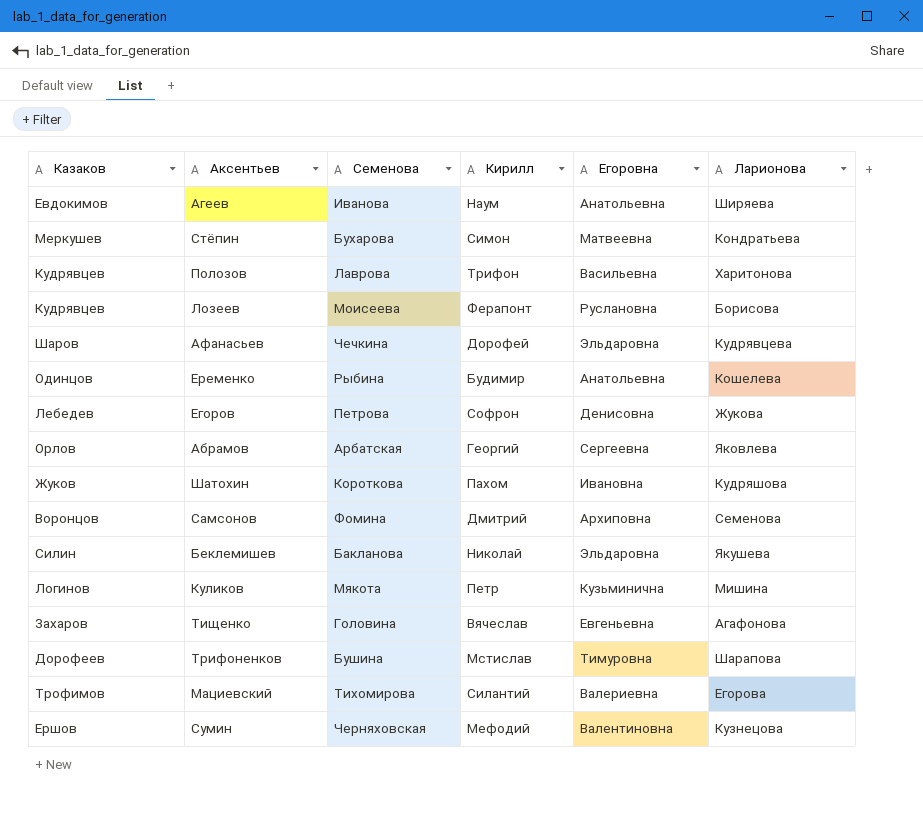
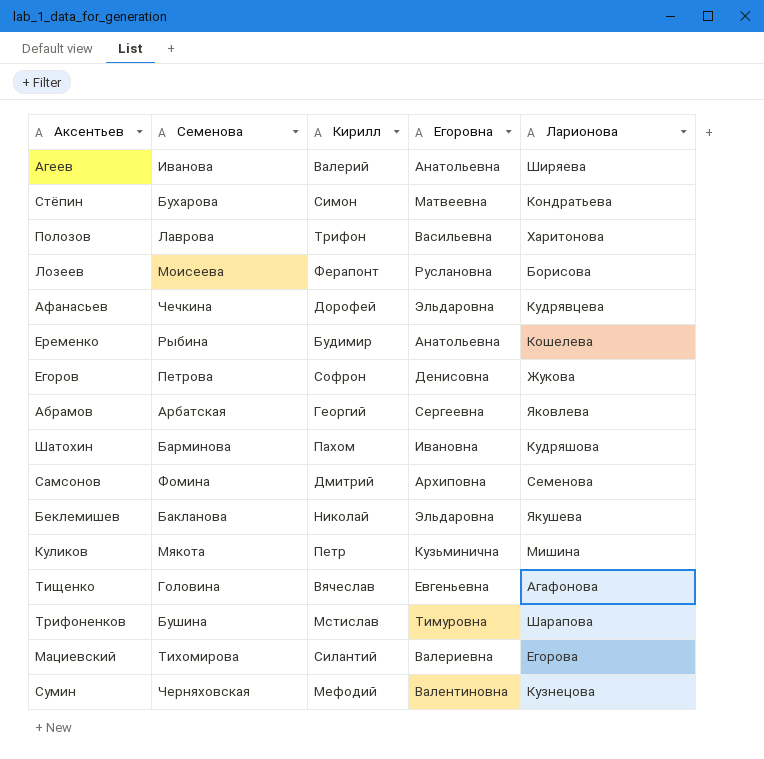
column Казаков | position: 1 -> none
Агеев | Кирилл: Наум -> Валерий
Шатохин | Семенова: Короткова -> Барминова

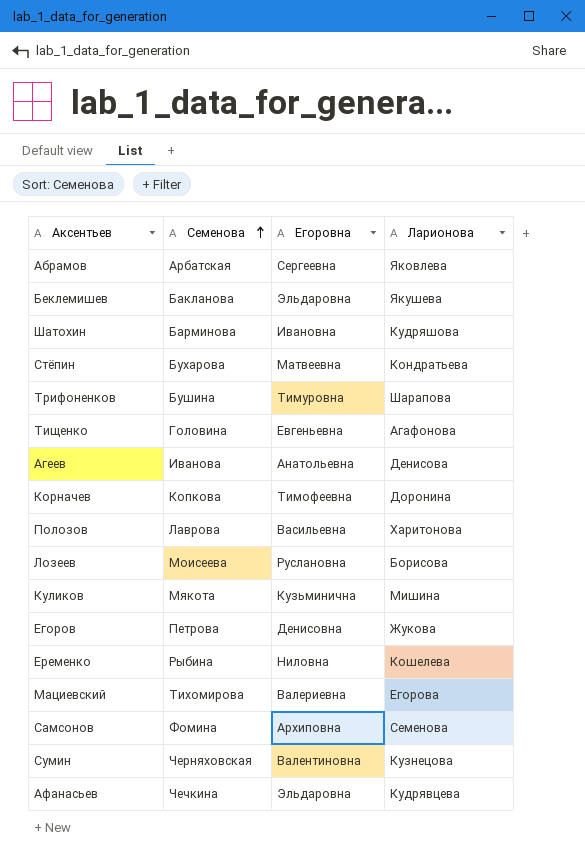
row order: none -> Семенова ascending
column Кирилл | position: 3 -> none
Агеев | Ларионова: Ширяева -> Денисова
row Корначев: none -> Копкова | Тимофеевна | Доронина
Еременко | Егоровна: Анатольевна -> Ниловна

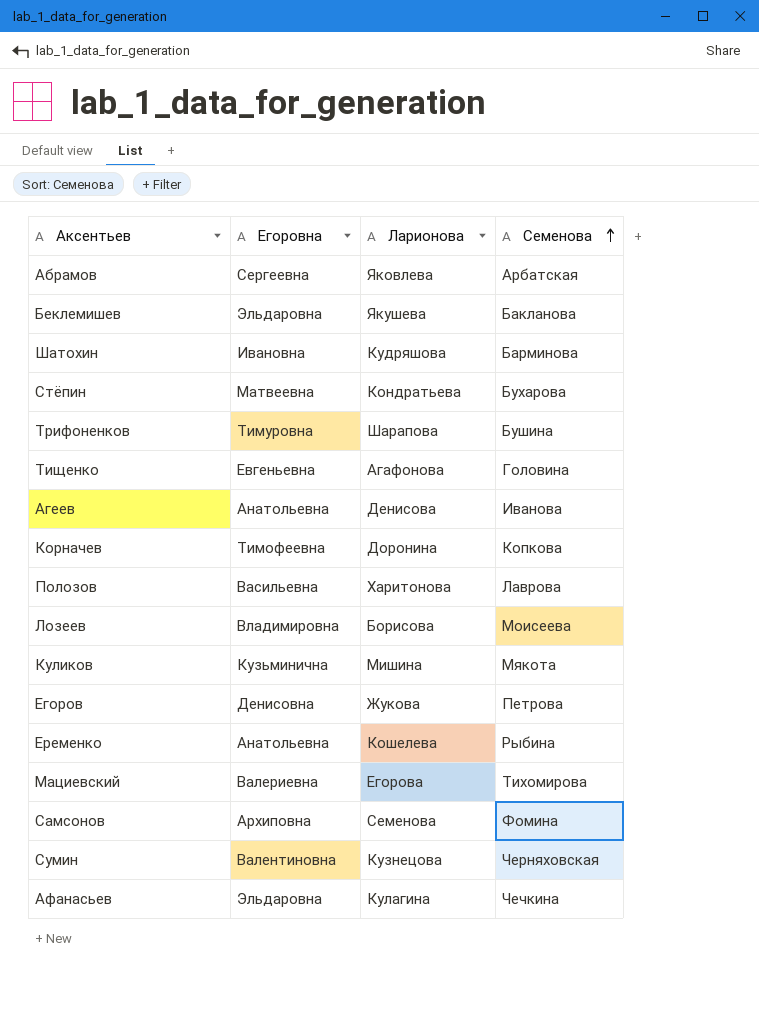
column Семенова | position: 2 -> 4
Лозеев | Егоровна: Руслановна -> Владимировна
Еременко | Егоровна: Ниловна -> Анатольевна
Афанасьев | Ларионова: Кудрявцева -> Кулагина

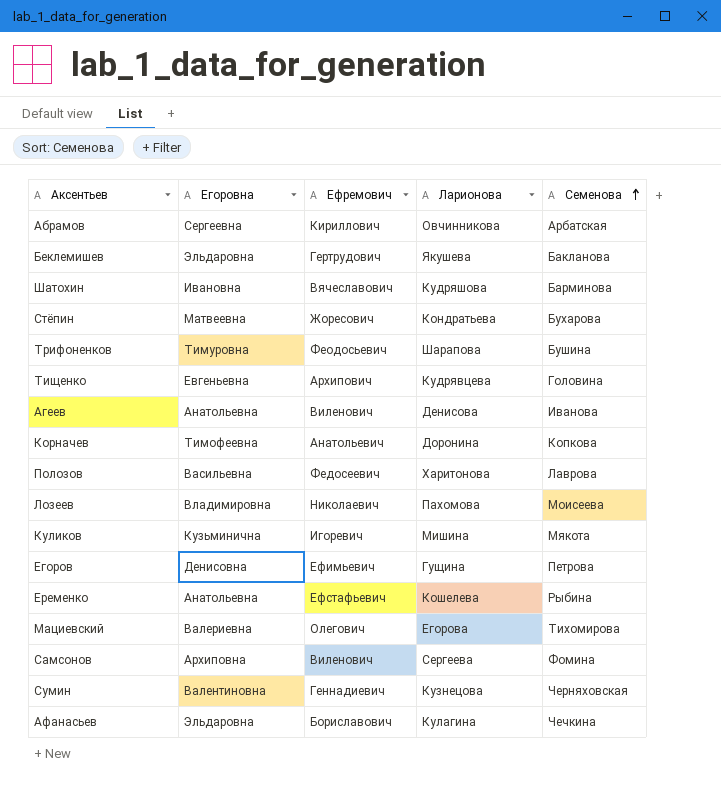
column Ефремович | position: none -> 3
Абрамов | Ларионова: Яковлева -> Овчинникова
Тищенко | Ларионова: Агафонова -> Кудрявцева
Лозеев | Ларионова: Борисова -> Пахомова
Егоров | Ларионова: Жукова -> Гущина
Самсонов | Ларионова: Семенова -> Сергеева

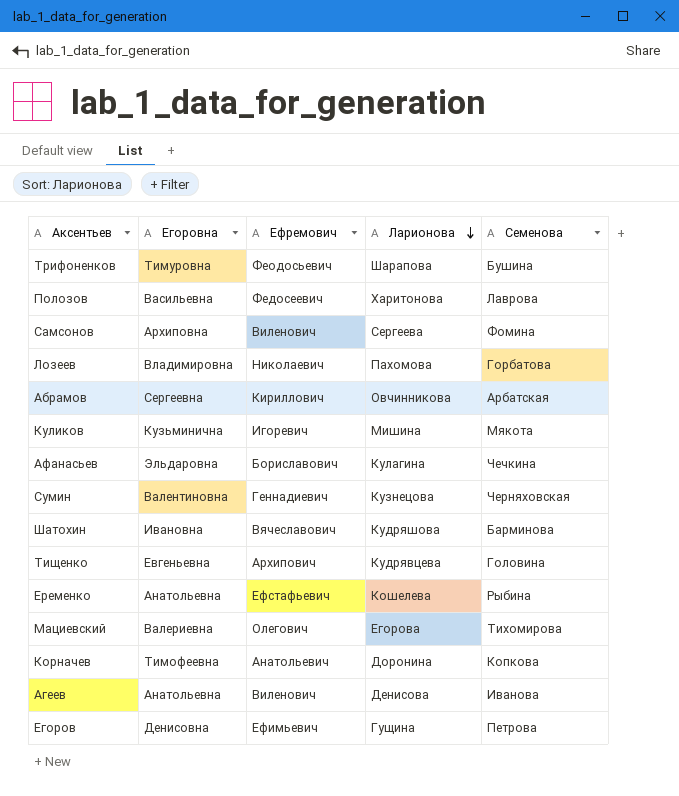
row order: Семенова ascending -> Ларионова descending
row Беклемишев: Эльдаровна | Гертрудович | Якушева | Бакланова -> none
row Стёпин: Матвеевна | Жоресович | Кондратьева | Бухарова -> none
Лозеев | Семенова: Моисеева -> Горбатова

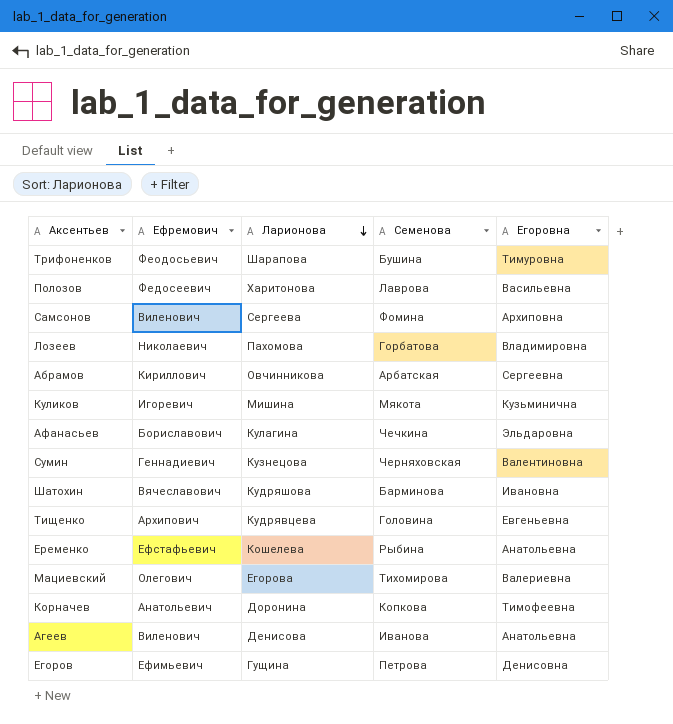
column Егоровна | position: 2 -> 5

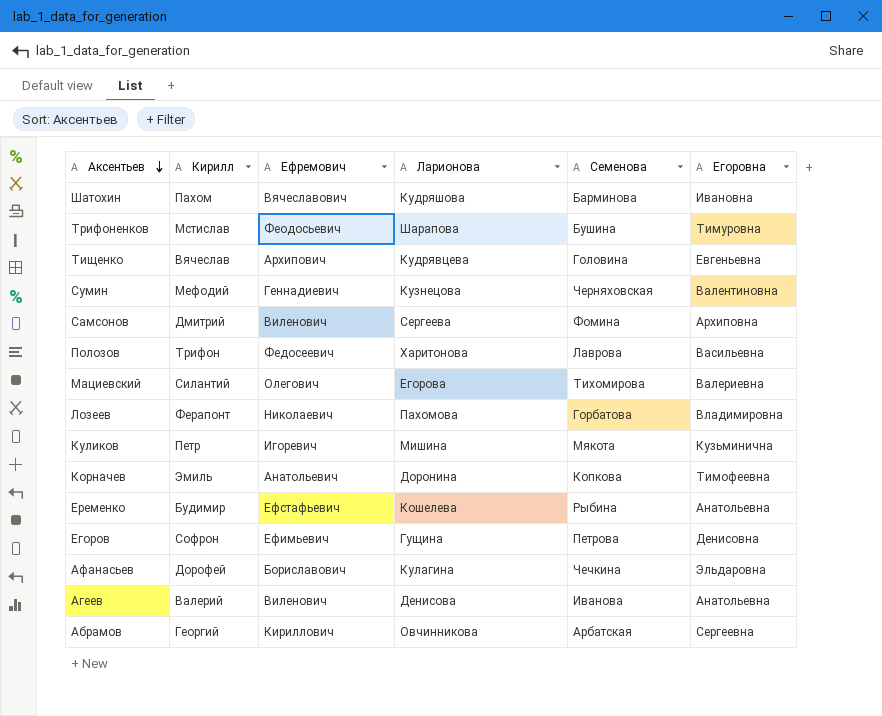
row order: Ларионова descending -> Аксентьев descending
column Кирилл | position: none -> 2

